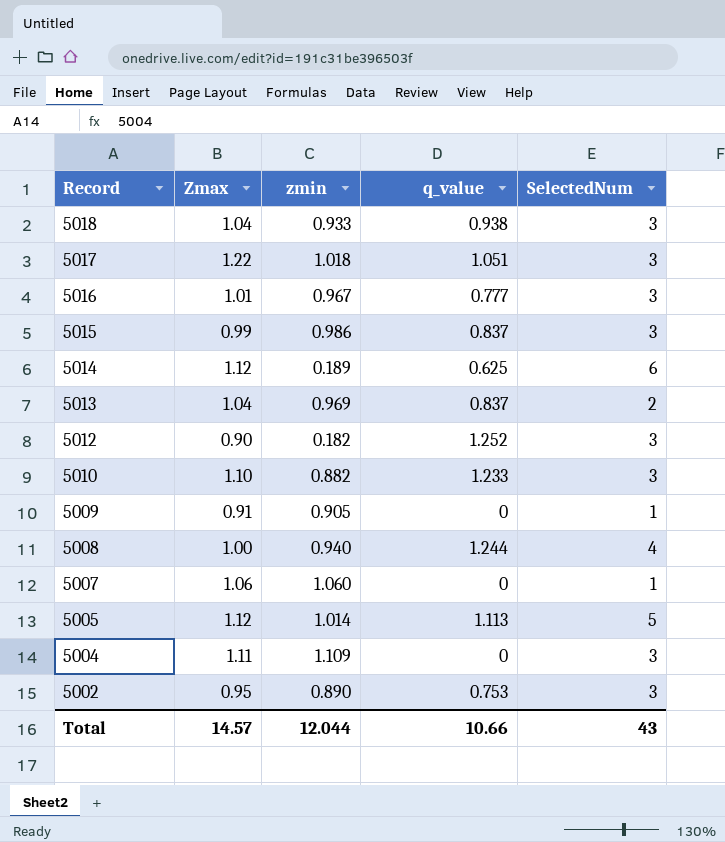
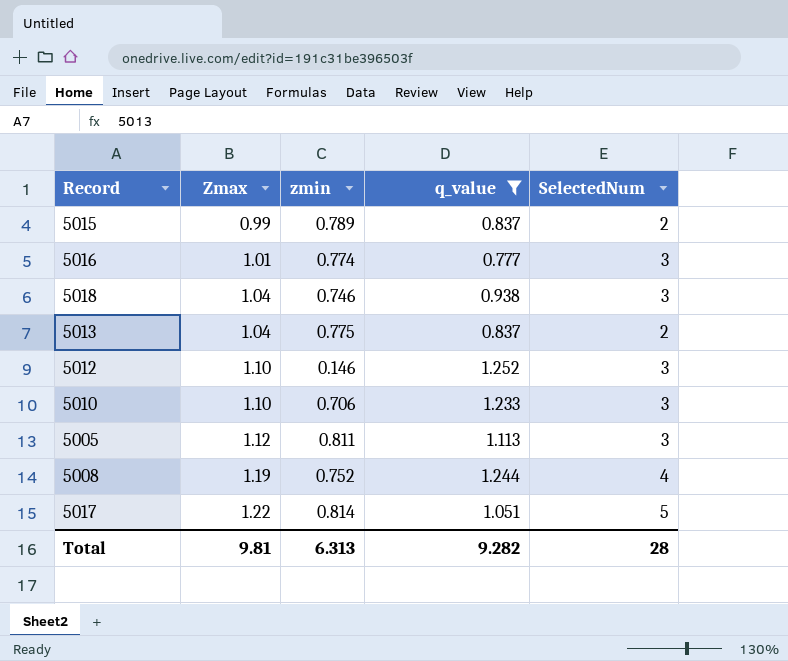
filter: none -> q_value >= 0.777
row order: Record descending -> Zmax ascending
5015 | zmin: 0.986 -> 0.789
5015 | SelectedNum: 3 -> 2
5016 | zmin: 0.967 -> 0.774
5018 | zmin: 0.933 -> 0.746
5013 | zmin: 0.969 -> 0.775
5012 | Zmax: 0.90 -> 1.10
5012 | zmin: 0.182 -> 0.146
5010 | zmin: 0.882 -> 0.706
5005 | zmin: 1.014 -> 0.811
5005 | SelectedNum: 5 -> 3
5008 | Zmax: 1.00 -> 1.19
5008 | zmin: 0.940 -> 0.752
5017 | zmin: 1.018 -> 0.814
5017 | SelectedNum: 3 -> 5
Total | Zmax: 14.57 -> 9.81
Total | zmin: 12.044 -> 6.313
Total | q_value: 10.66 -> 9.282
Total | SelectedNum: 43 -> 28

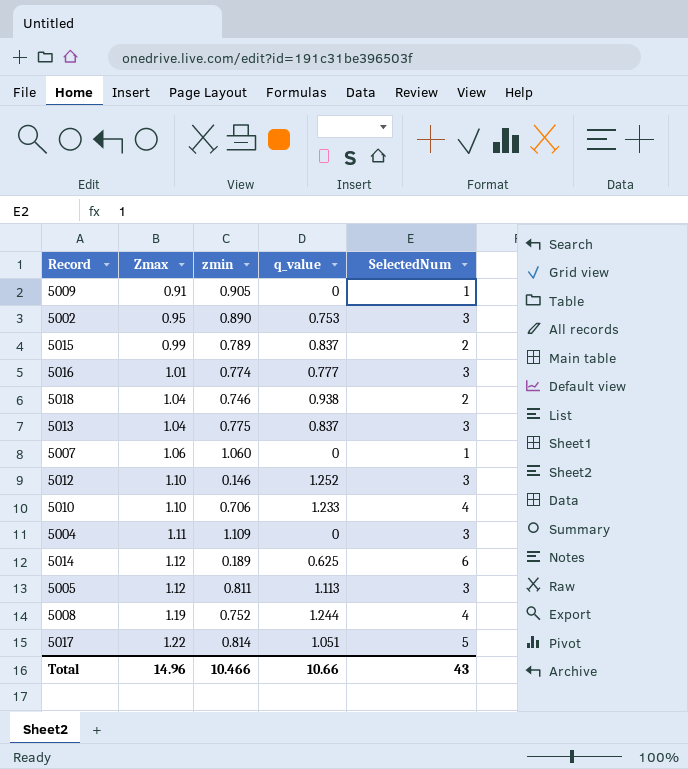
filter: q_value >= 0.777 -> none
5018 | SelectedNum: 3 -> 2
5013 | SelectedNum: 2 -> 3
5010 | SelectedNum: 3 -> 4
Total | Zmax: 9.81 -> 14.96
Total | zmin: 6.313 -> 10.466
Total | q_value: 9.282 -> 10.66
Total | SelectedNum: 28 -> 43

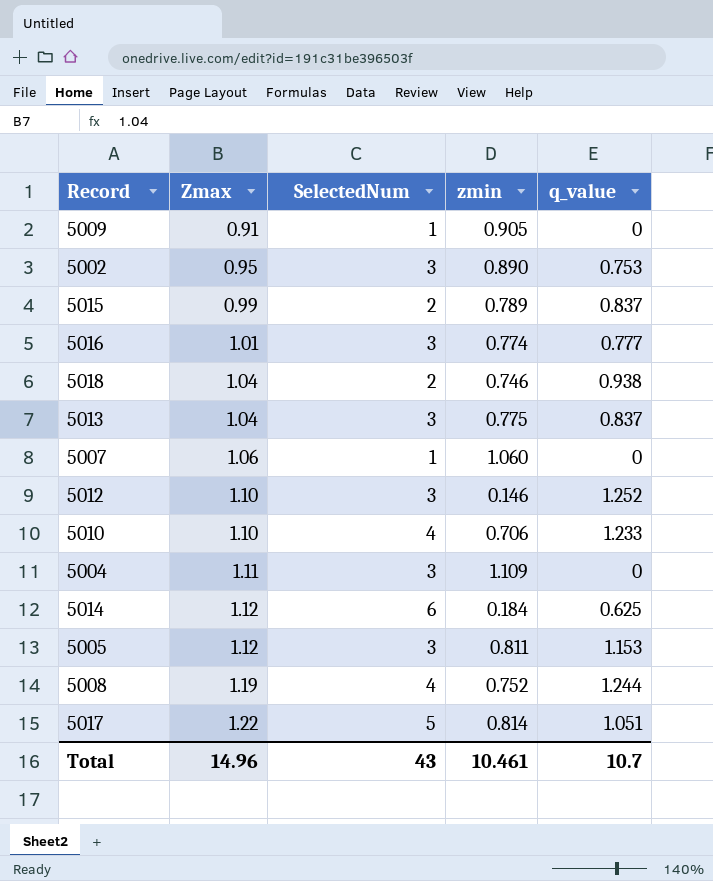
column SelectedNum | position: 5 -> 3
5014 | zmin: 0.189 -> 0.184
5005 | q_value: 1.113 -> 1.153
Total | zmin: 10.466 -> 10.461
Total | q_value: 10.66 -> 10.7

